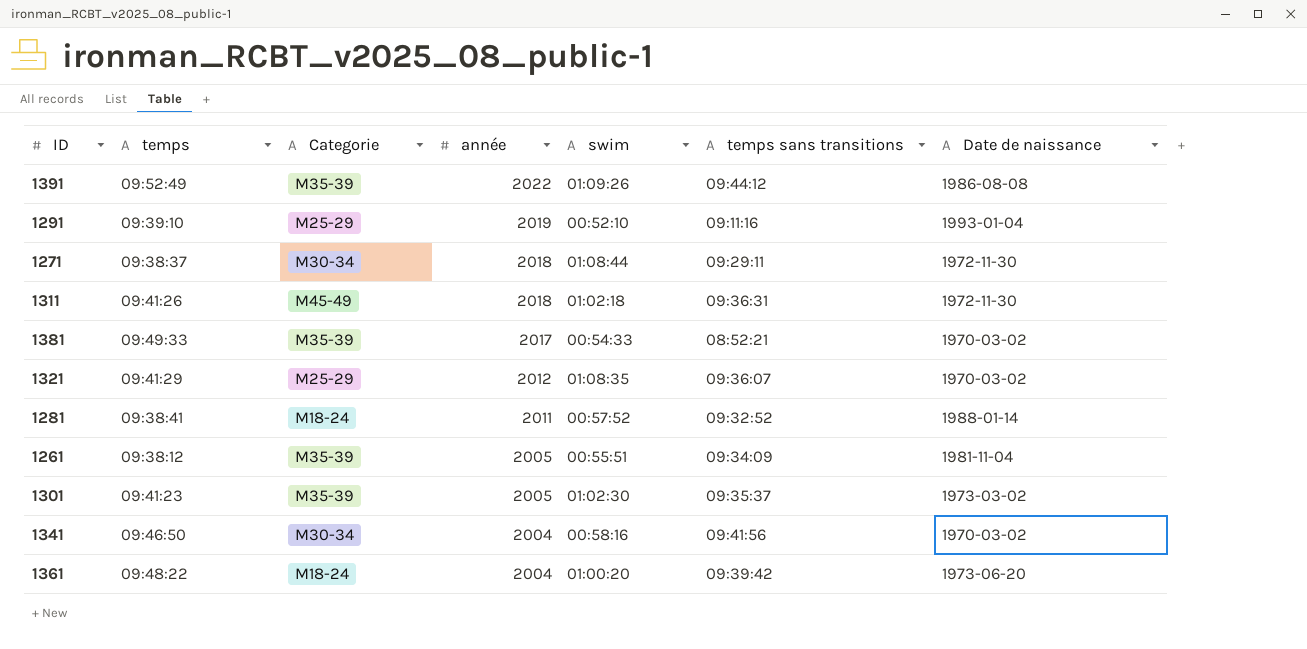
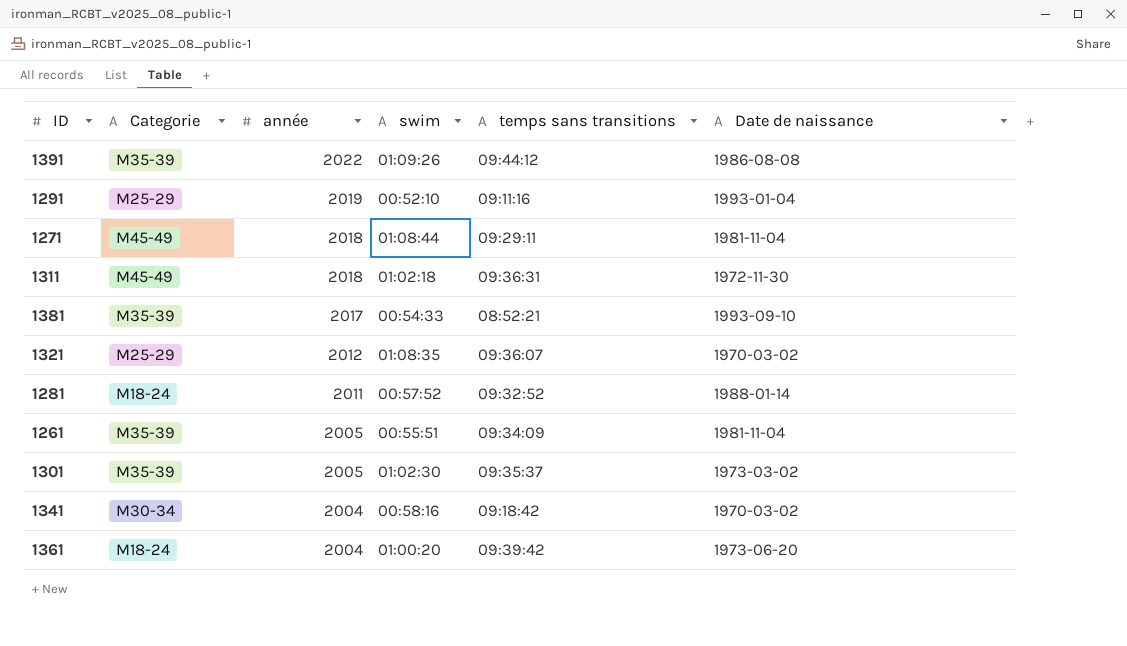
column temps | position: 2 -> none
1271 | Categorie: M30-34 -> M45-49
1271 | Date de naissance: 1972-11-30 -> 1981-11-04
1381 | Date de naissance: 1970-03-02 -> 1993-09-10
1341 | temps sans transitions: 09:41:56 -> 09:18:42

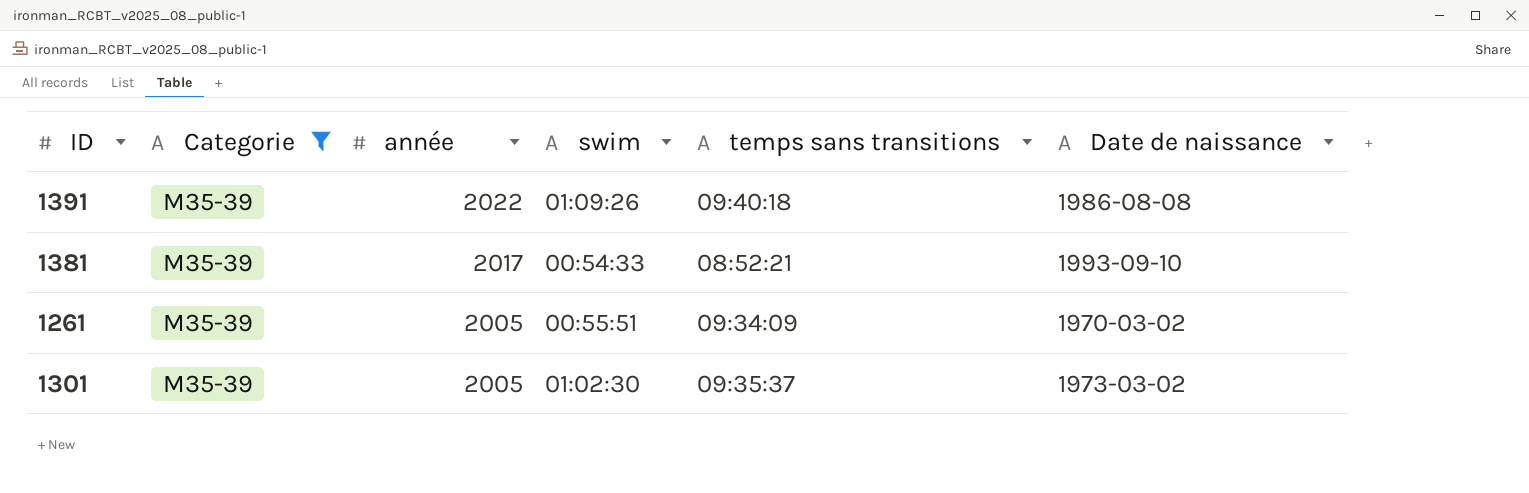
filter: none -> Categorie = M35-39
1391 | temps sans transitions: 09:44:12 -> 09:40:18
1261 | Date de naissance: 1981-11-04 -> 1970-03-02

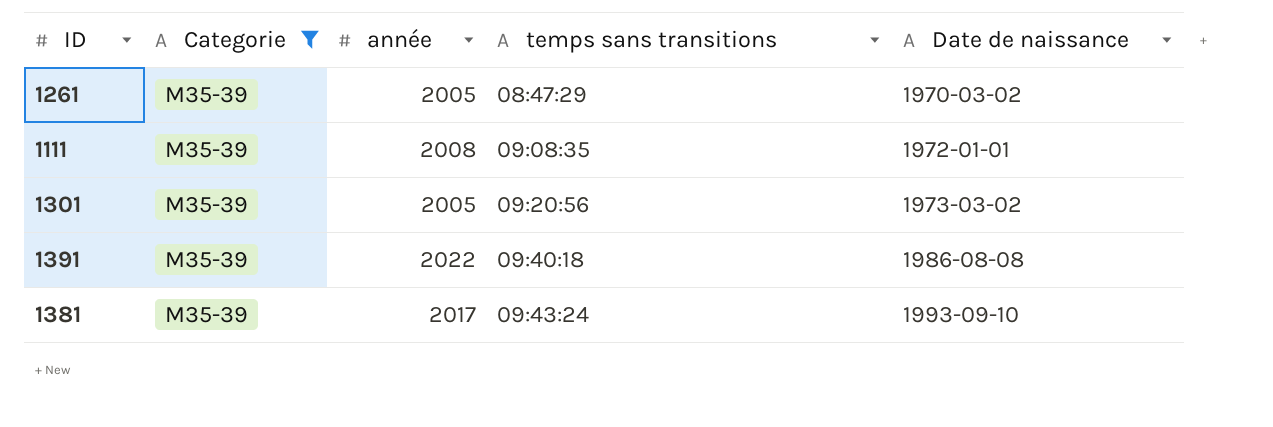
row order: année descending -> temps sans transitions ascending
column swim | position: 4 -> none
1261 | temps sans transitions: 09:34:09 -> 08:47:29
row 1111: none -> M35-39 | 2008 | 09:08:35 | 1972-01-01
1301 | temps sans transitions: 09:35:37 -> 09:20:56
1381 | temps sans transitions: 08:52:21 -> 09:43:24

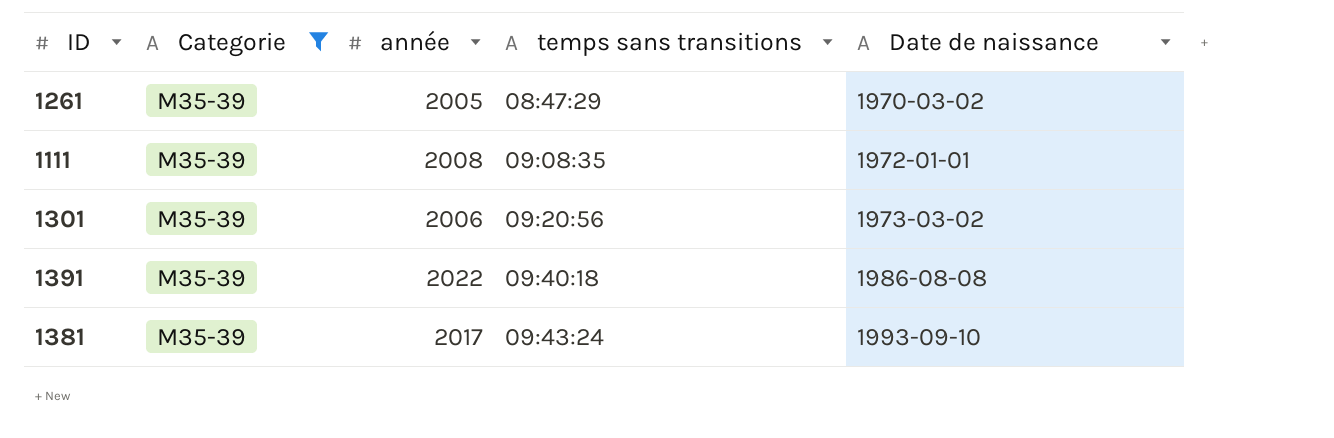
1301 | année: 2005 -> 2006

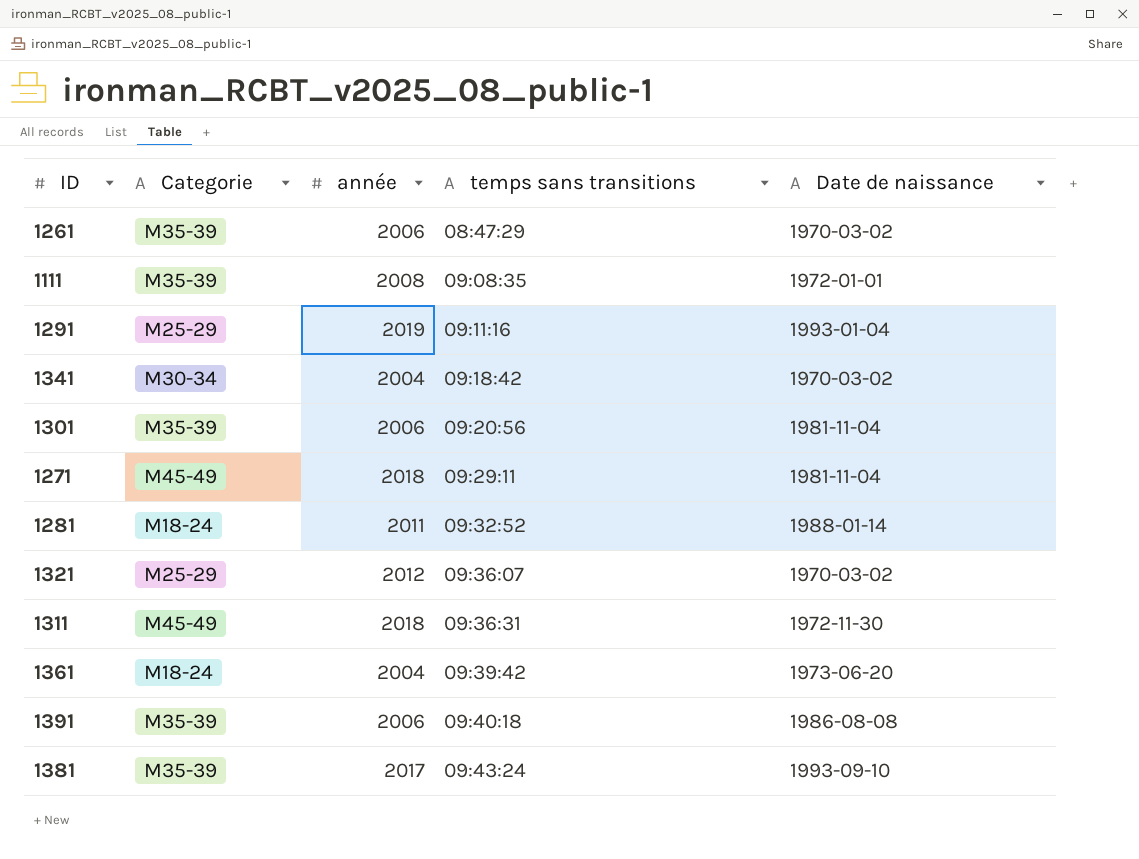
filter: Categorie = M35-39 -> none
1261 | année: 2005 -> 2006
1301 | Date de naissance: 1973-03-02 -> 1981-11-04
1391 | année: 2022 -> 2006

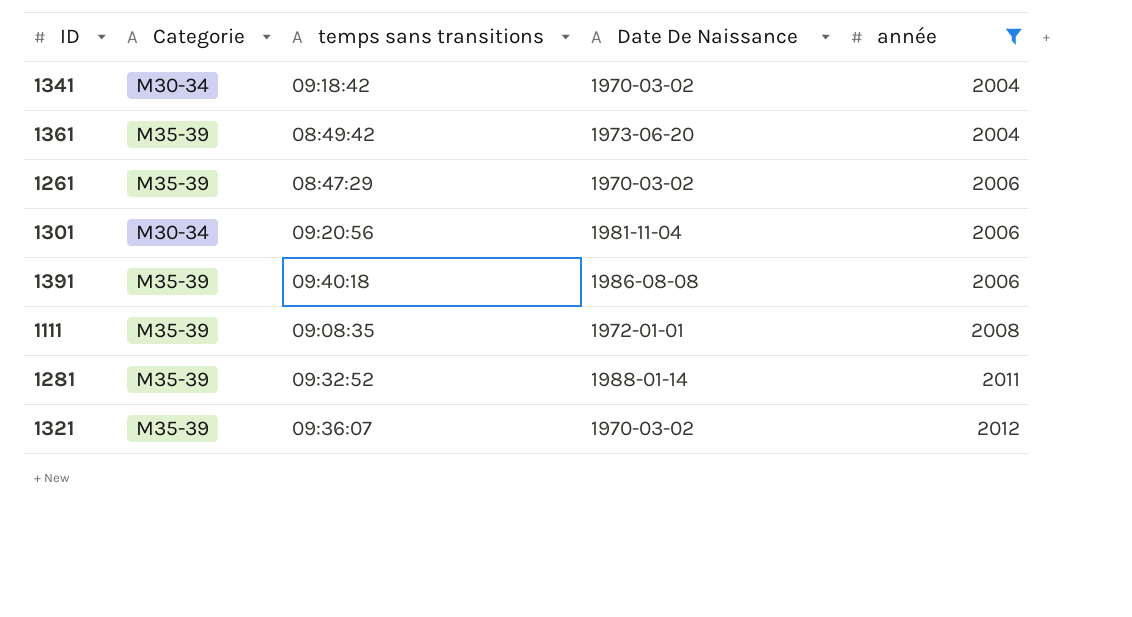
filter: none -> année <= 2012
row order: temps sans transitions ascending -> année ascending
column name: Date de naissance -> Date De Naissance
column année | position: 3 -> 5
1361 | Categorie: M18-24 -> M35-39
1361 | temps sans transitions: 09:39:42 -> 08:49:42
1301 | Categorie: M35-39 -> M30-34
1281 | Categorie: M18-24 -> M35-39
1321 | Categorie: M25-29 -> M35-39

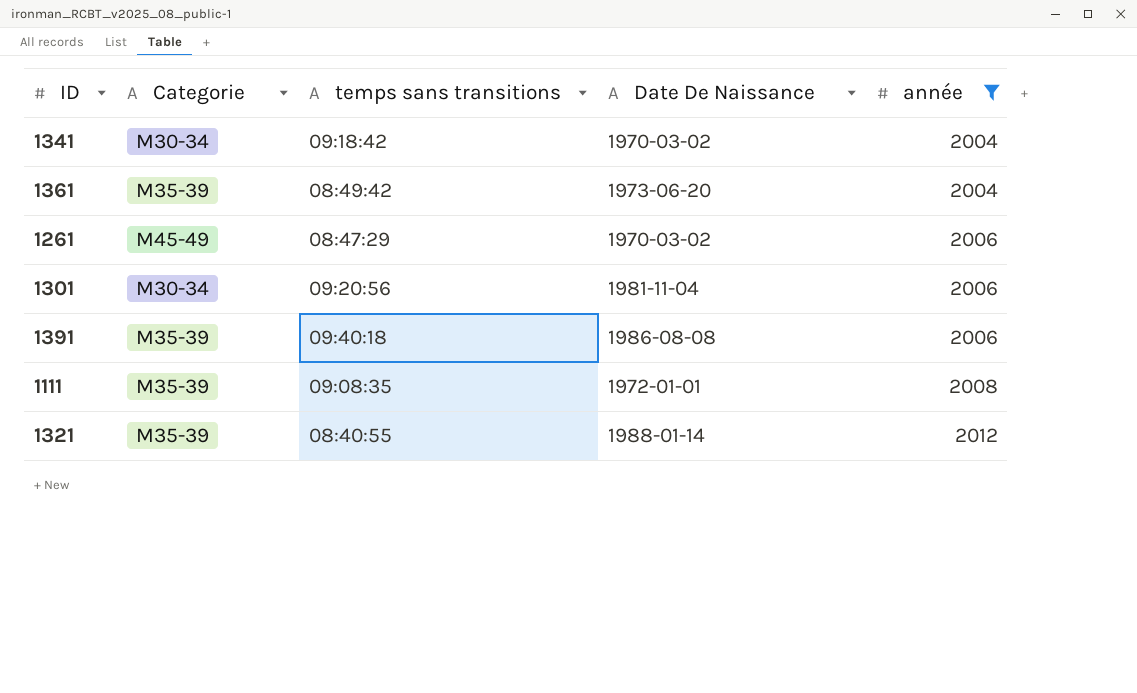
row 1281: M35-39 | 09:32:52 | 1988-01-14 | 2011 -> none
1261 | Categorie: M35-39 -> M45-49
1321 | temps sans transitions: 09:36:07 -> 08:40:55
1321 | Date De Naissance: 1970-03-02 -> 1988-01-14

